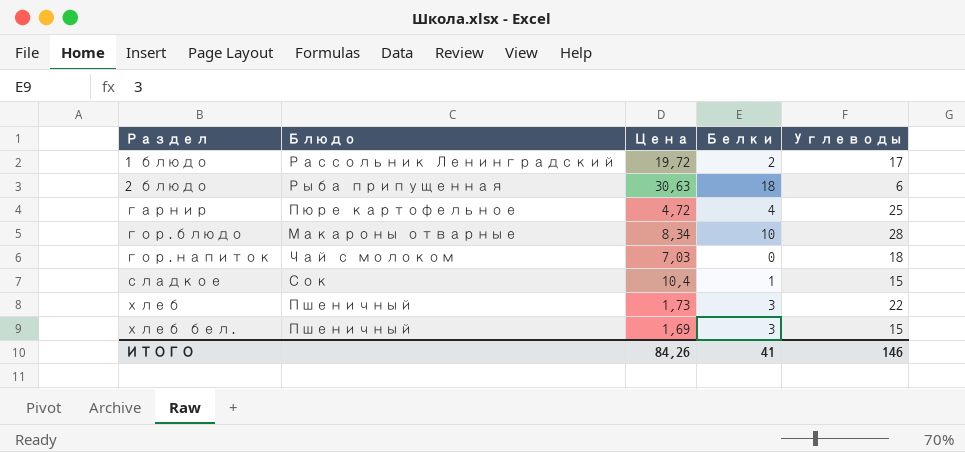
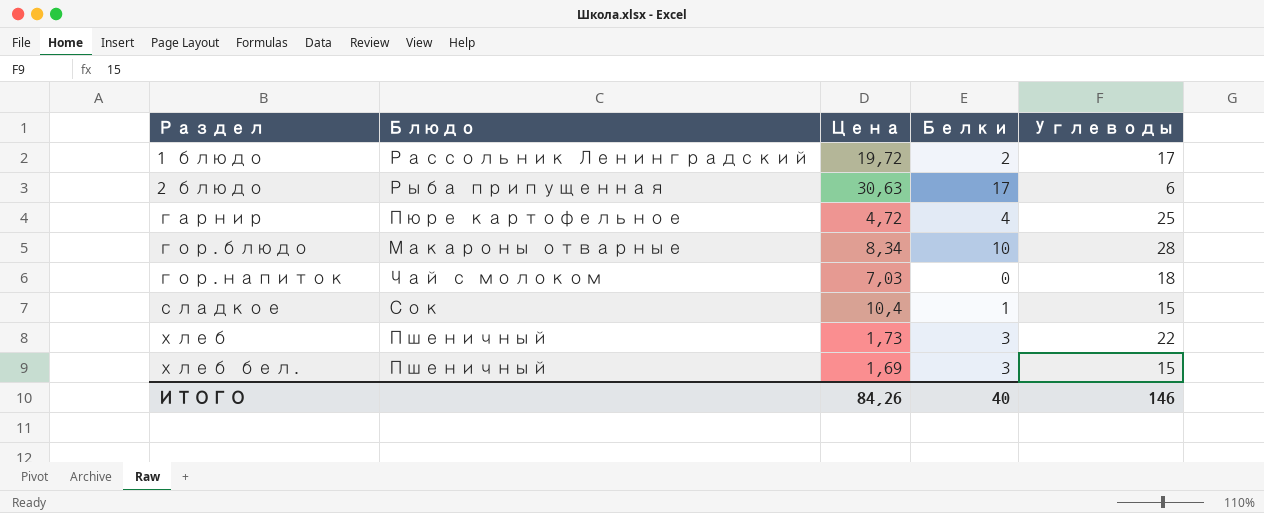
2 блюдо | Белки: 18 -> 17
ИТОГО | Белки: 41 -> 40

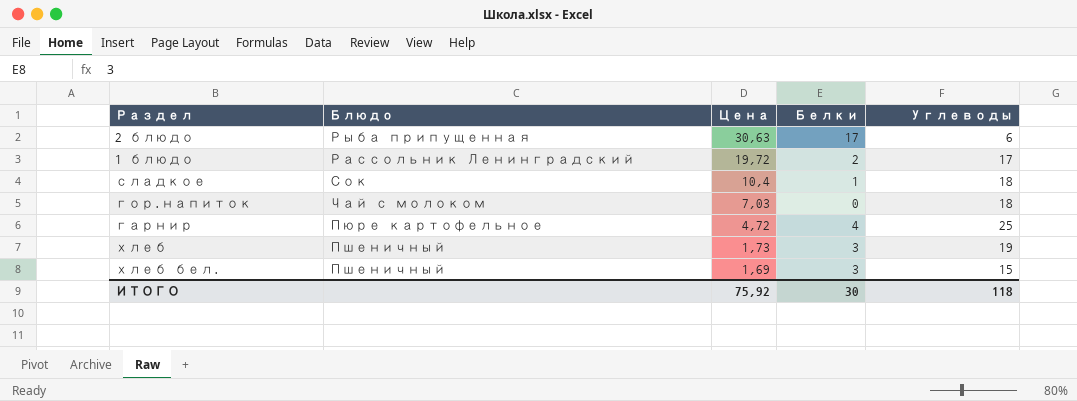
row order: Раздел ascending -> Цена descending
row гор.блюдо: Макароны отварные | 8,34 | 10 | 28 -> none
сладкое | Углеводы: 15 -> 18
хлеб | Углеводы: 22 -> 19
ИТОГО | Цена: 84,26 -> 75,92
ИТОГО | Белки: 40 -> 30
ИТОГО | Углеводы: 146 -> 118

